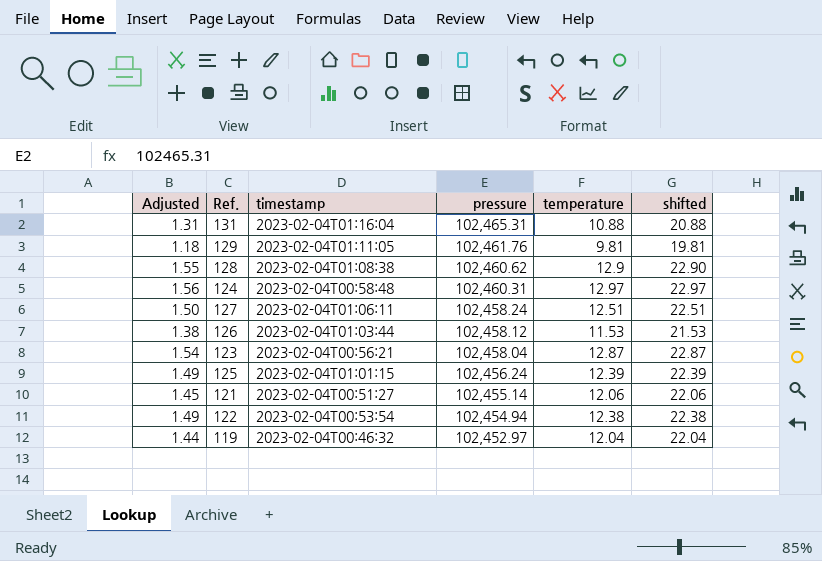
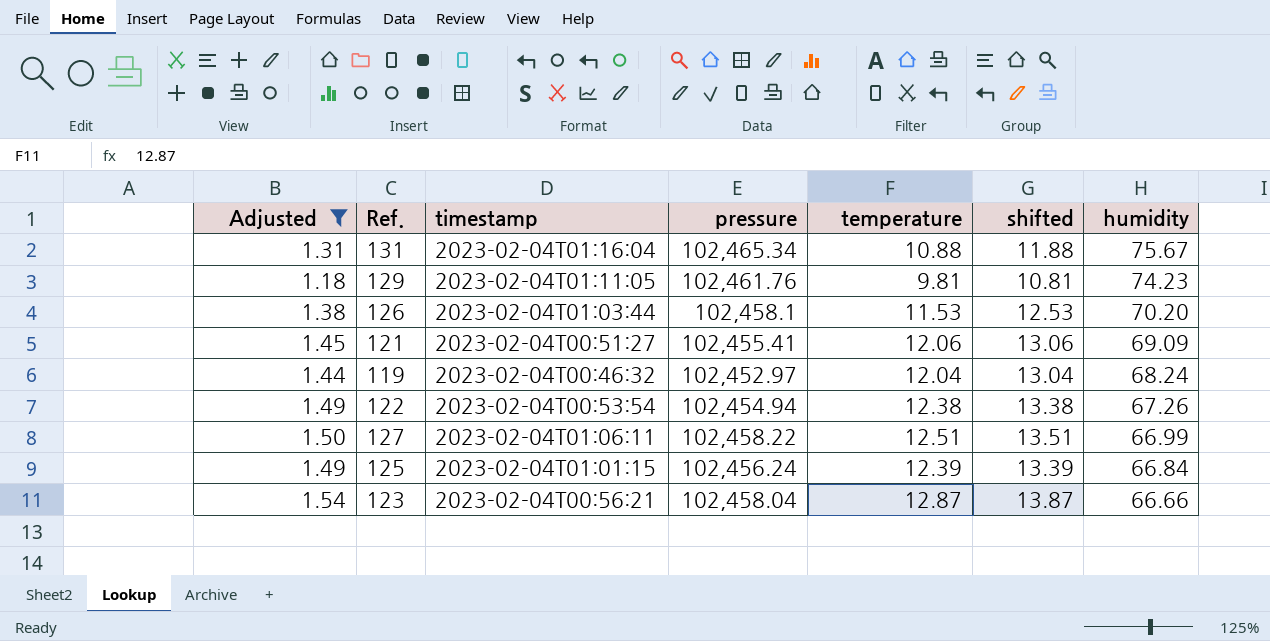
filter: none -> Adjusted <= 1.54
row order: pressure descending -> humidity descending
column shifted | formula: [temperature] + 10 -> [temperature] + 1
column humidity | position: none -> 7
131 | pressure: 102,465.31 -> 102,465.34
126 | pressure: 102,458.12 -> 102,458.1
121 | pressure: 102,455.14 -> 102,455.41
127 | pressure: 102,458.24 -> 102,458.22

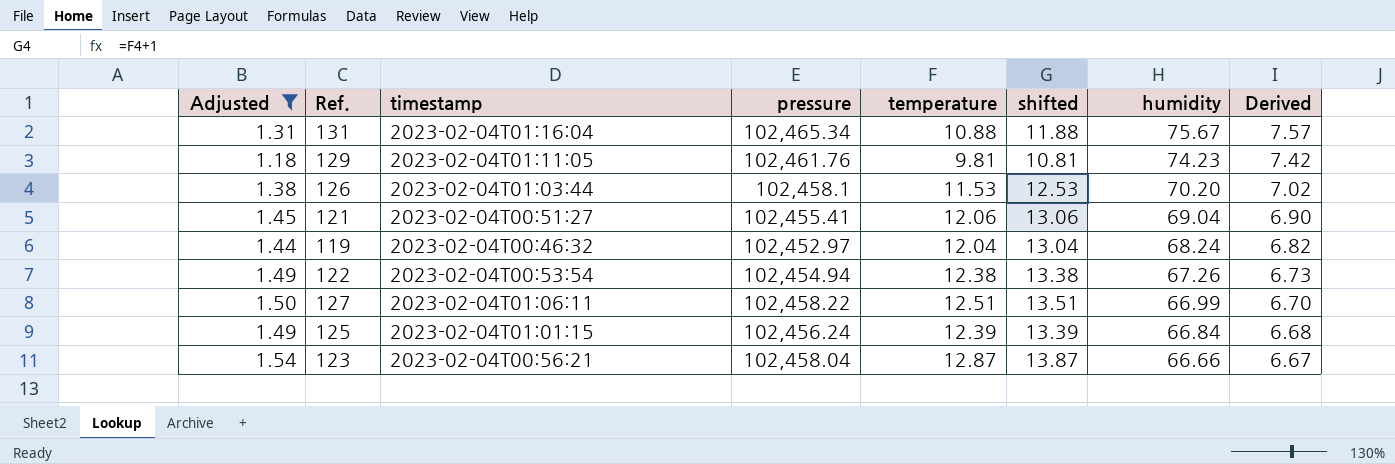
column Derived | formula: none -> [humidity] * 0.1
121 | humidity: 69.09 -> 69.04

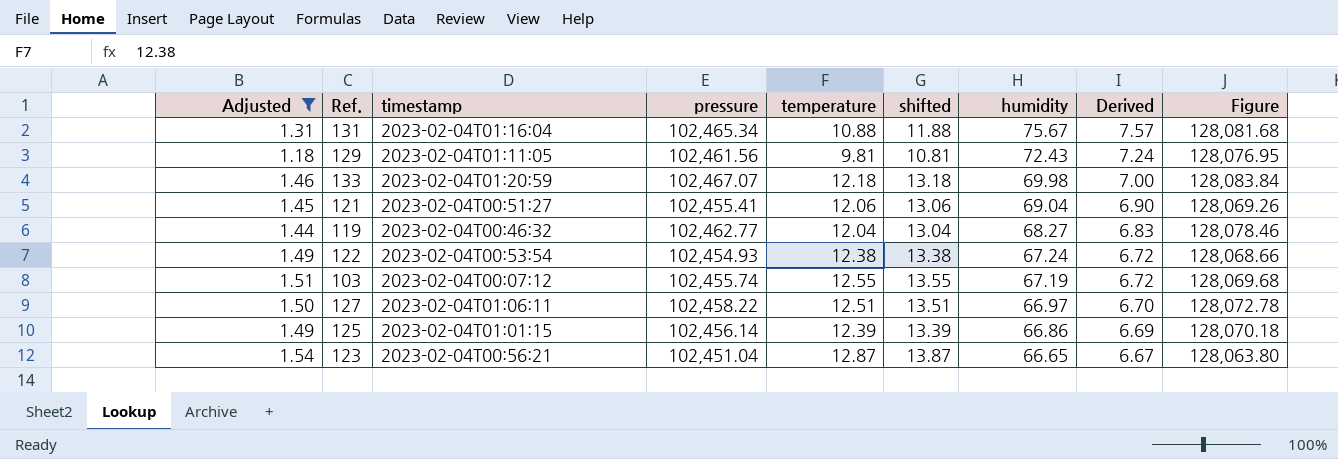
column Figure | formula: none -> [pressure] * 1.25
row 126: 1.38 | 2023-02-04T01:03:44 | 102,458.1 | 11.53 | 12.53 | 70.20 | 7.02 -> none
129 | pressure: 102,461.76 -> 102,461.56
129 | humidity: 74.23 -> 72.43
129 | Derived: 7.42 -> 7.24
row 133: none -> 1.46 | 2023-02-04T01:20:59 | 102,467.07 | 12.18 | 13.18 | 69.98 | 7.00 | 128,083.84
119 | pressure: 102,452.97 -> 102,462.77
119 | humidity: 68.24 -> 68.27
119 | Derived: 6.82 -> 6.83
122 | pressure: 102,454.94 -> 102,454.93
122 | humidity: 67.26 -> 67.24
122 | Derived: 6.73 -> 6.72
row 103: none -> 1.51 | 2023-02-04T00:07:12 | 102,455.74 | 12.55 | 13.55 | 67.19 | 6.72 | 128,069.68
127 | humidity: 66.99 -> 66.97
125 | pressure: 102,456.24 -> 102,456.14
125 | humidity: 66.84 -> 66.86
125 | Derived: 6.68 -> 6.69
123 | pressure: 102,458.04 -> 102,451.04
123 | humidity: 66.66 -> 66.65

